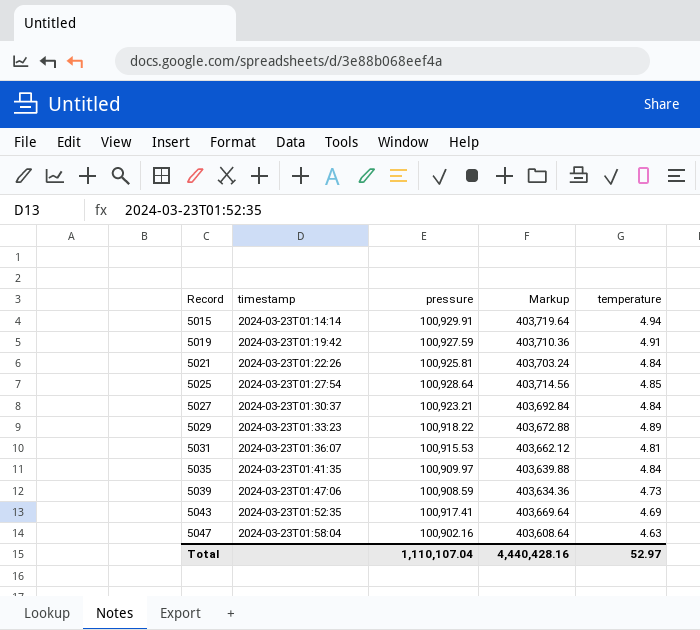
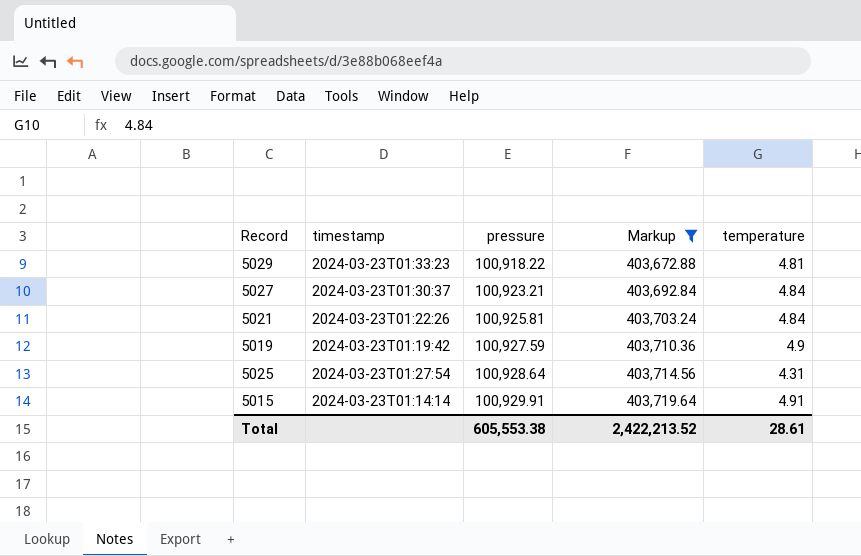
filter: none -> Markup >= 403,672.88
row order: Record ascending -> pressure ascending
5029 | temperature: 4.89 -> 4.81
5019 | temperature: 4.91 -> 4.9
5025 | temperature: 4.85 -> 4.31
5015 | temperature: 4.94 -> 4.91
Total | pressure: 1,110,107.04 -> 605,553.38
Total | Markup: 4,440,428.16 -> 2,422,213.52
Total | temperature: 52.97 -> 28.61

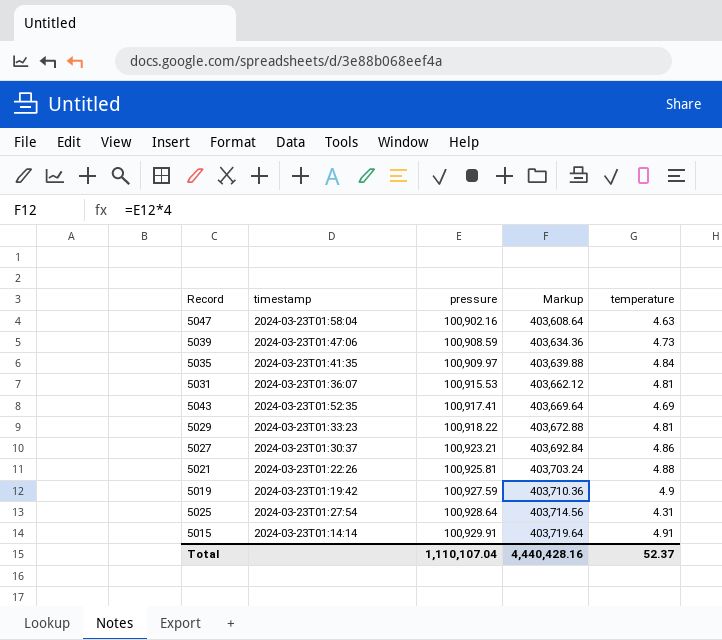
filter: Markup >= 403,672.88 -> none
5027 | temperature: 4.84 -> 4.86
5021 | temperature: 4.84 -> 4.88
Total | pressure: 605,553.38 -> 1,110,107.04
Total | Markup: 2,422,213.52 -> 4,440,428.16
Total | temperature: 28.61 -> 52.37

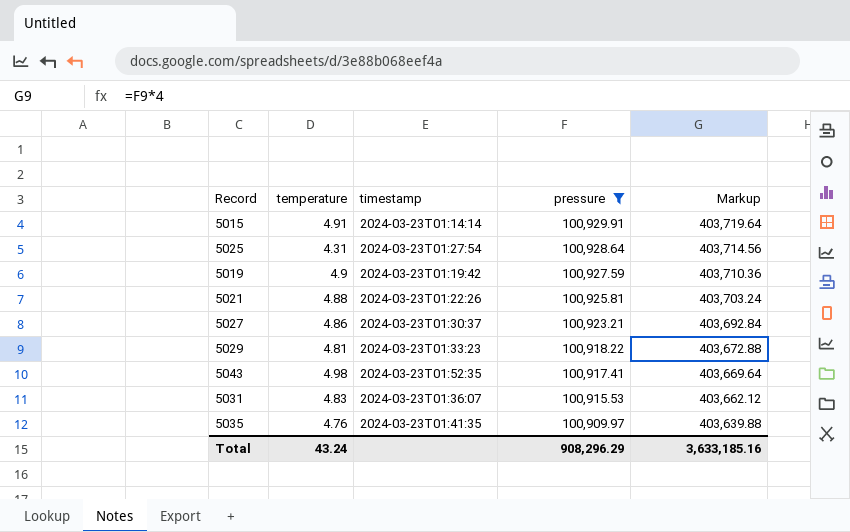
filter: none -> pressure >= 100,909.97
row order: pressure ascending -> pressure descending
column temperature | position: 5 -> 2
5043 | temperature: 4.69 -> 4.98
5031 | temperature: 4.81 -> 4.83
5035 | temperature: 4.84 -> 4.76
Total | temperature: 52.37 -> 43.24
Total | pressure: 1,110,107.04 -> 908,296.29
Total | Markup: 4,440,428.16 -> 3,633,185.16

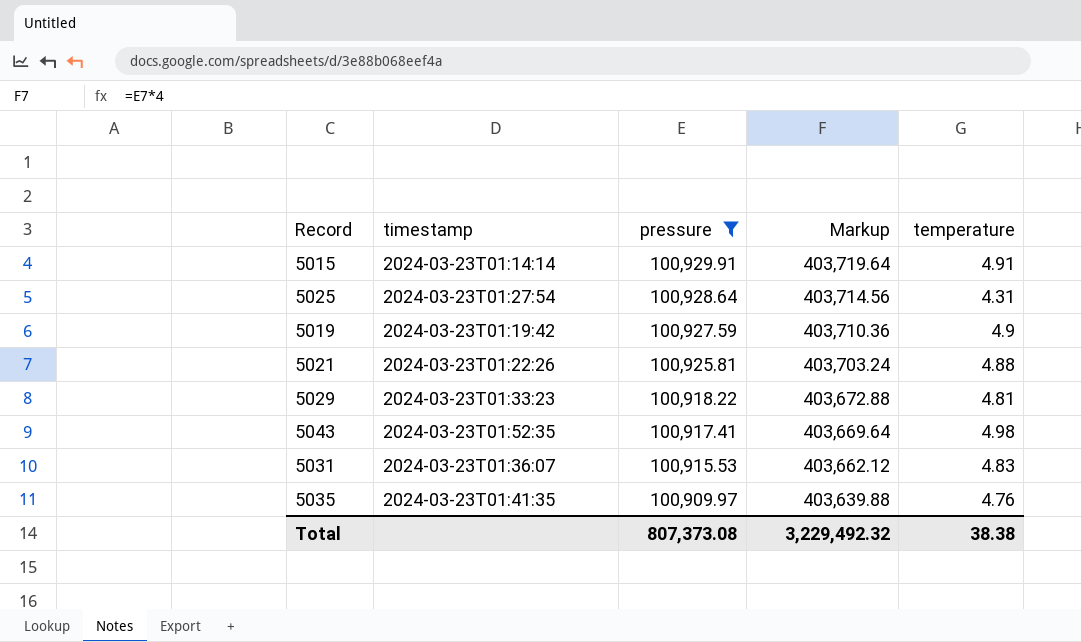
column temperature | position: 2 -> 5
row 5027: 4.86 | 2024-03-23T01:30:37 | 100,923.21 | 403,692.84 -> none
Total | pressure: 908,296.29 -> 807,373.08
Total | Markup: 3,633,185.16 -> 3,229,492.32
Total | temperature: 43.24 -> 38.38

